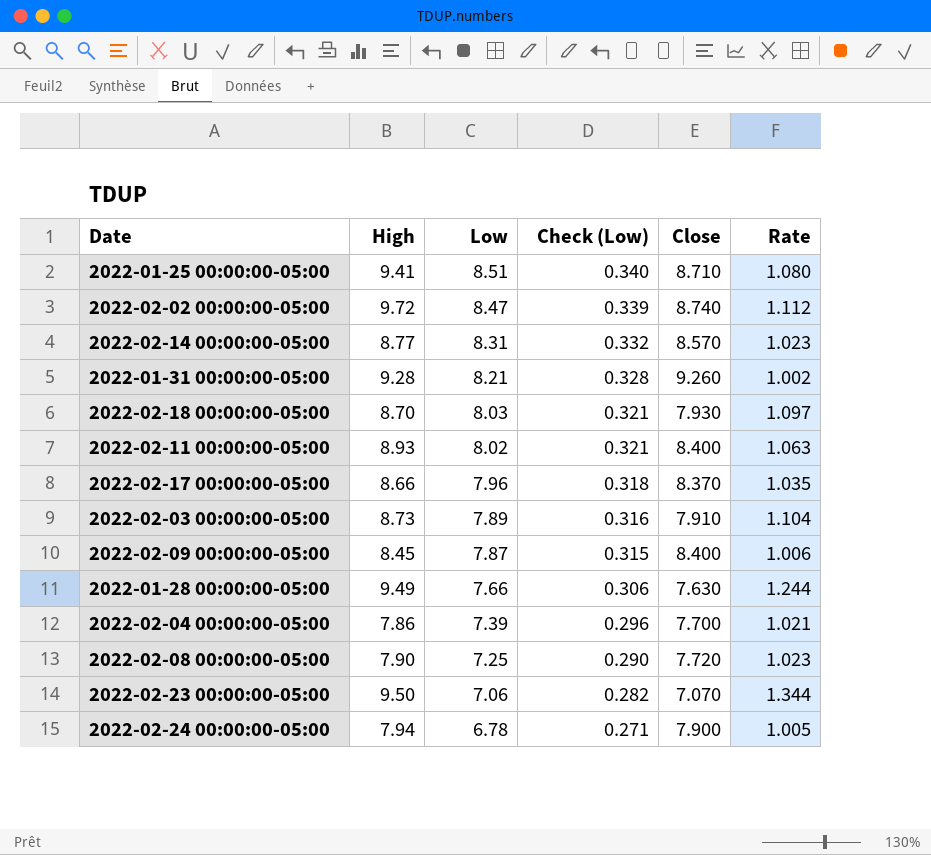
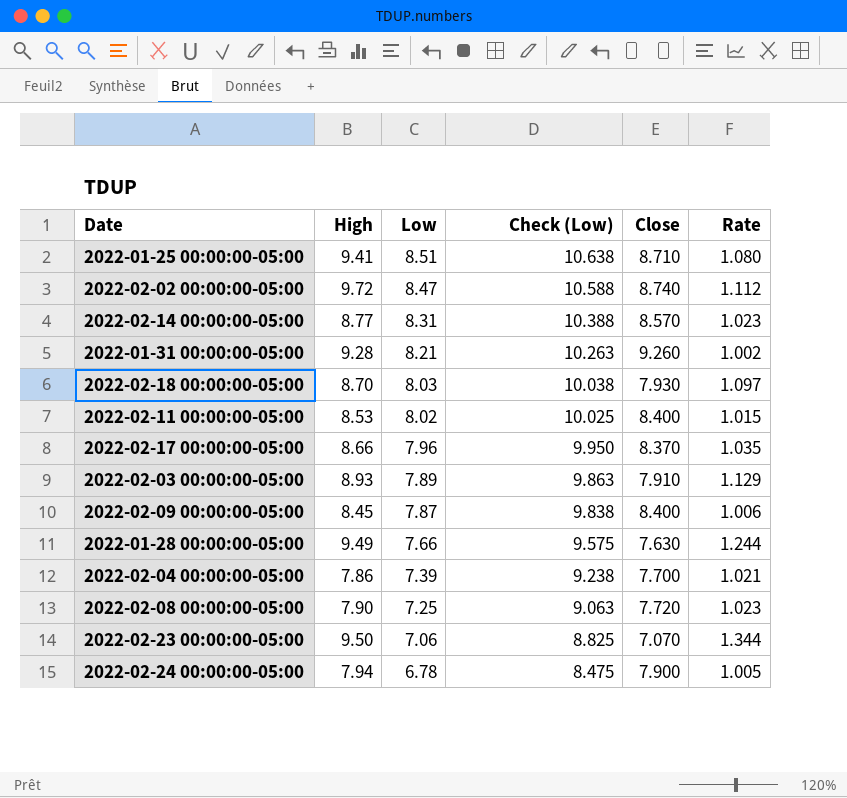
column Check (Low) | formula: [Low] * 0.04 -> [Low] * 1.25
2022-02-11 00:00:00-05:00 | High: 8.93 -> 8.53
2022-02-11 00:00:00-05:00 | Rate: 1.063 -> 1.015
2022-02-03 00:00:00-05:00 | High: 8.73 -> 8.93
2022-02-03 00:00:00-05:00 | Rate: 1.104 -> 1.129

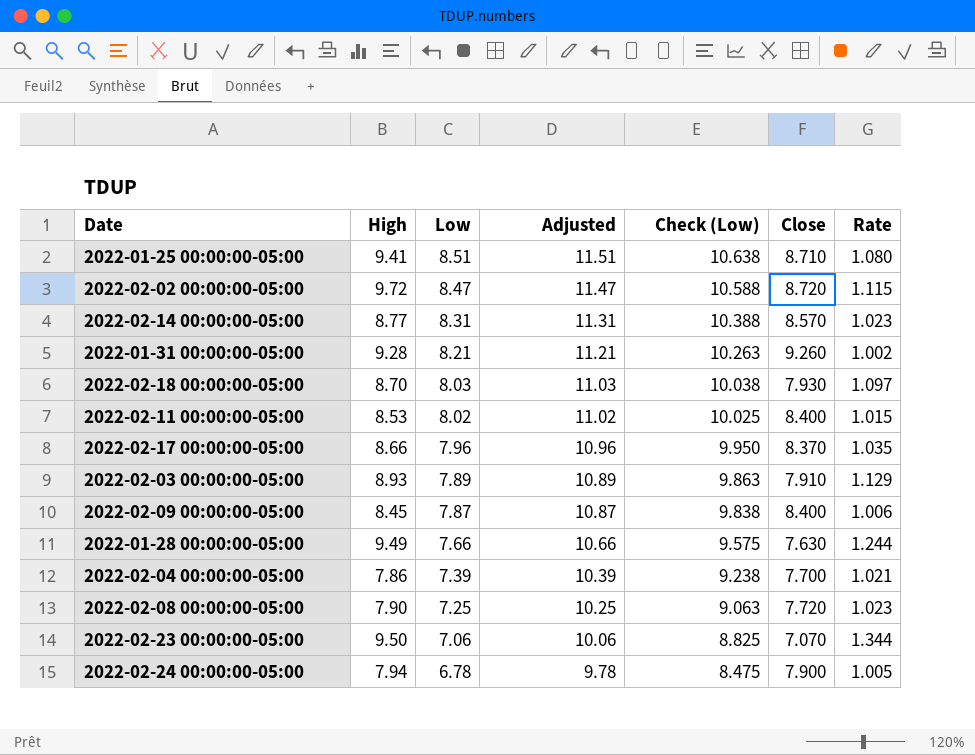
column Adjusted | formula: none -> [Low] + 3
2022-02-02 00:00:00-05:00 | Close: 8.740 -> 8.720
2022-02-02 00:00:00-05:00 | Rate: 1.112 -> 1.115

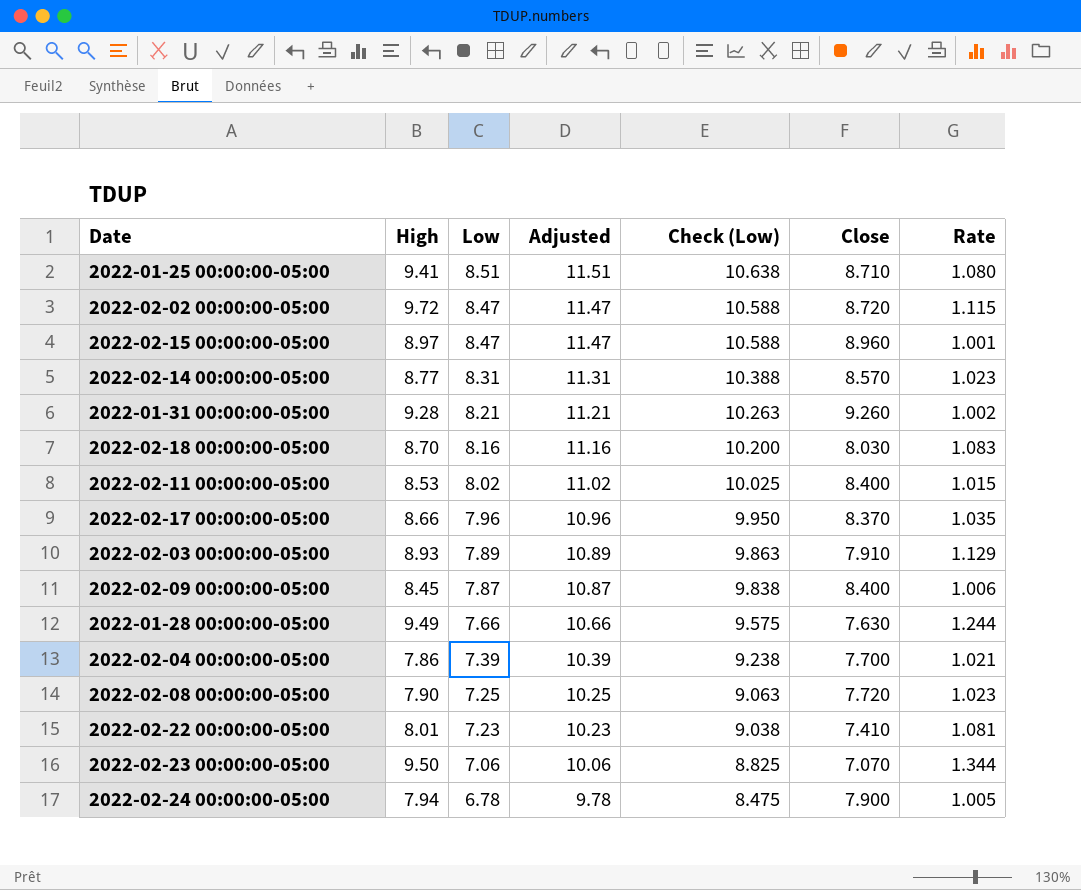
row 2022-02-15 00:00:00-05:00: none -> 8.97 | 8.47 | 11.47 | 10.588 | 8.960 | 1.001
2022-02-18 00:00:00-05:00 | Low: 8.03 -> 8.16
2022-02-18 00:00:00-05:00 | Adjusted: 11.03 -> 11.16
2022-02-18 00:00:00-05:00 | Check (Low): 10.038 -> 10.200
2022-02-18 00:00:00-05:00 | Close: 7.930 -> 8.030
2022-02-18 00:00:00-05:00 | Rate: 1.097 -> 1.083
row 2022-02-22 00:00:00-05:00: none -> 8.01 | 7.23 | 10.23 | 9.038 | 7.410 | 1.081

